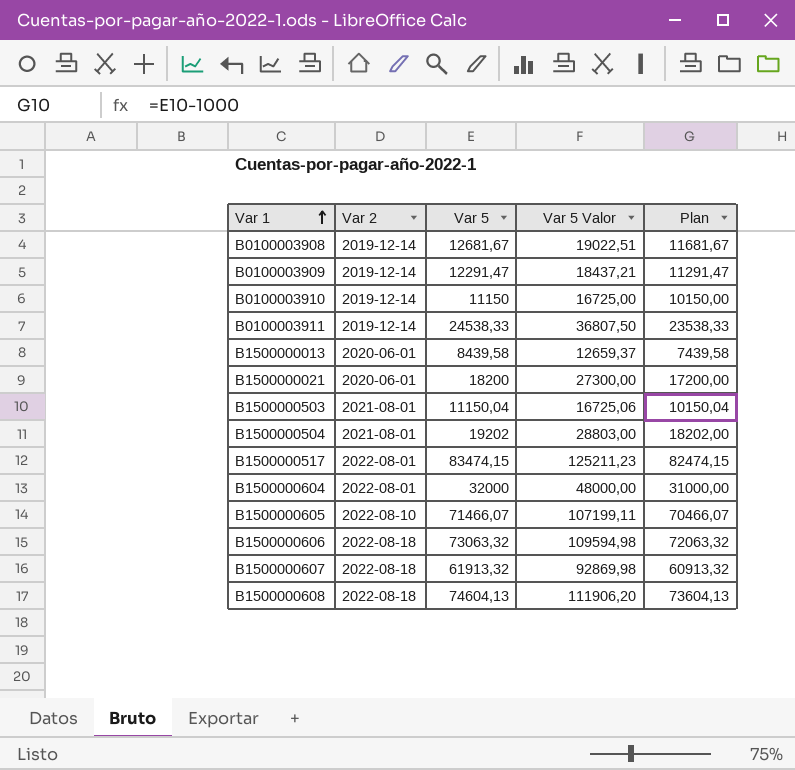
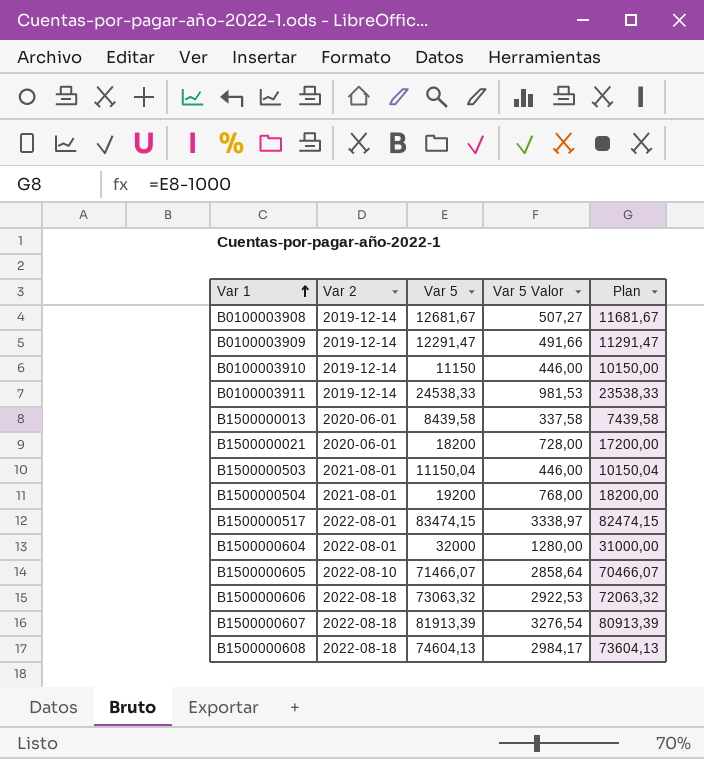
column Var 5 Valor | formula: [Var 5] * 1,5 -> [Var 5] * 0,04
B1500000504 | Var 5: 19202 -> 19200
B1500000504 | Plan: 18202,00 -> 18200,00
B1500000607 | Var 5: 61913,32 -> 81913,39
B1500000607 | Plan: 60913,32 -> 80913,39

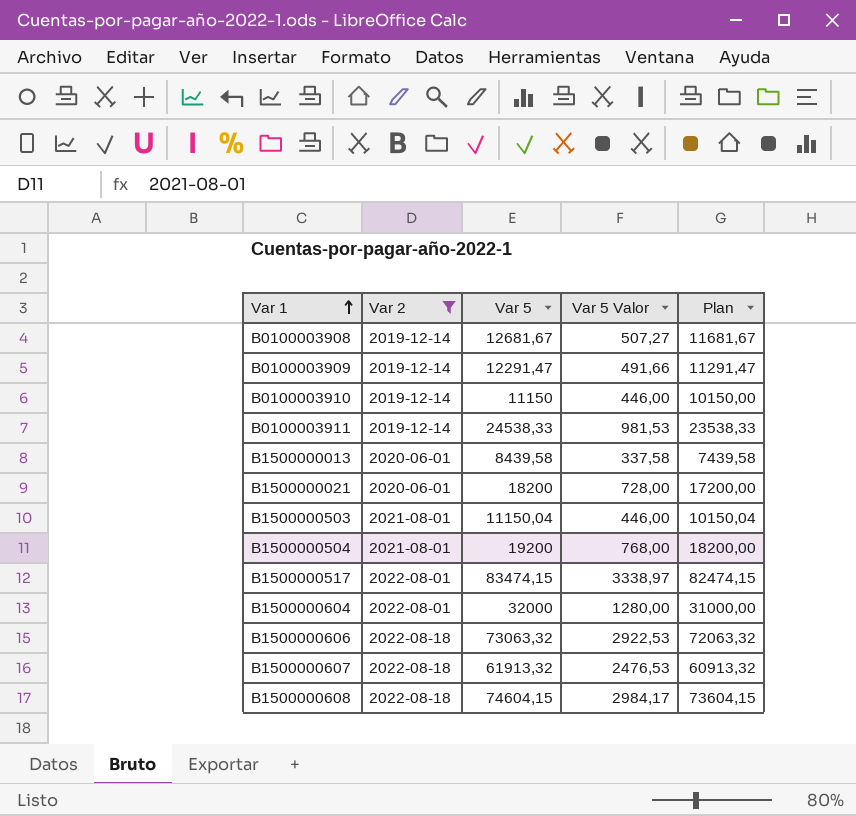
filter: none -> Var 2 != 2022-08-10
B1500000607 | Var 5: 81913,39 -> 61913,32
B1500000607 | Var 5 Valor: 3276,54 -> 2476,53
B1500000607 | Plan: 80913,39 -> 60913,32
B1500000608 | Var 5: 74604,13 -> 74604,15
B1500000608 | Plan: 73604,13 -> 73604,15

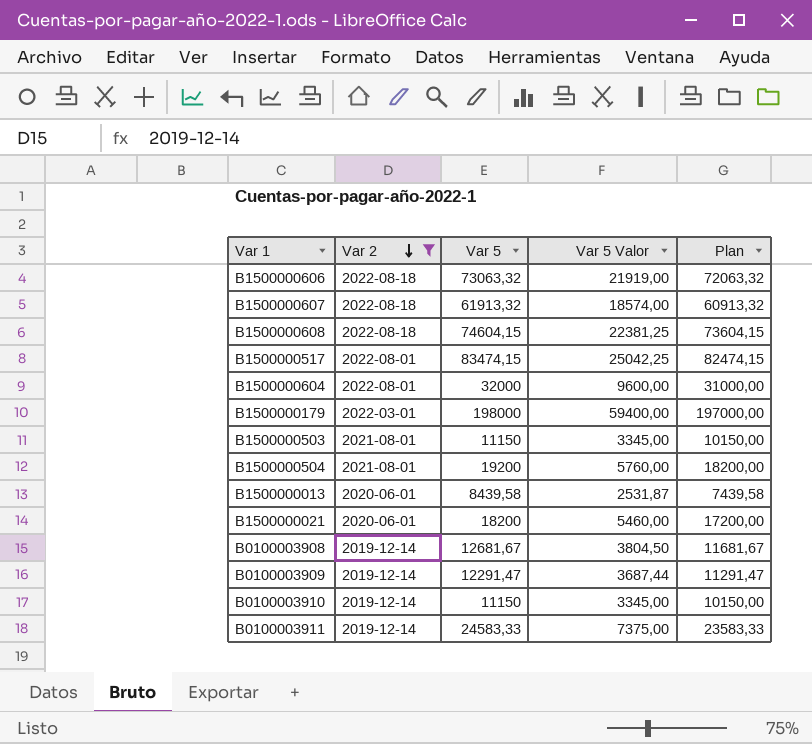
row order: Var 1 ascending -> Var 2 descending
column Var 5 Valor | formula: [Var 5] * 0,04 -> [Var 5] * 0,3
row B1500000179: none -> 2022-03-01 | 198000 | 59400,00 | 197000,00
B1500000503 | Var 5: 11150,04 -> 11150
B1500000503 | Plan: 10150,04 -> 10150,00
B0100003911 | Var 5: 24538,33 -> 24583,33
B0100003911 | Plan: 23538,33 -> 23583,33

